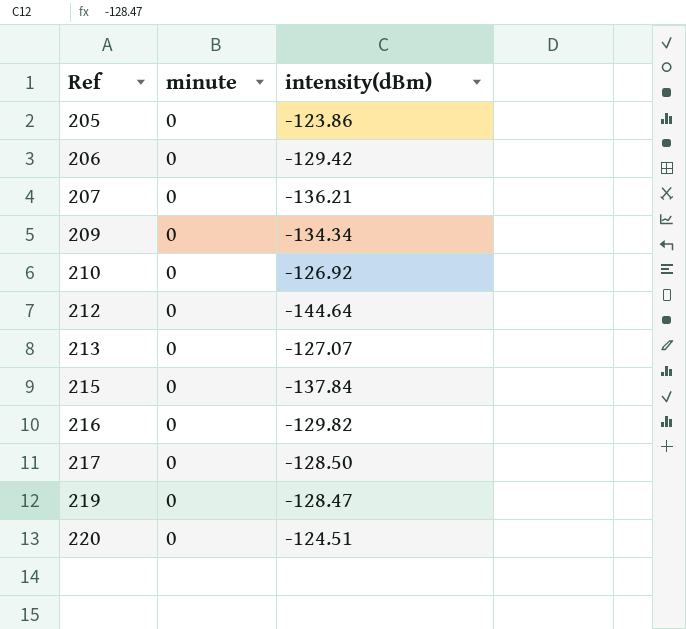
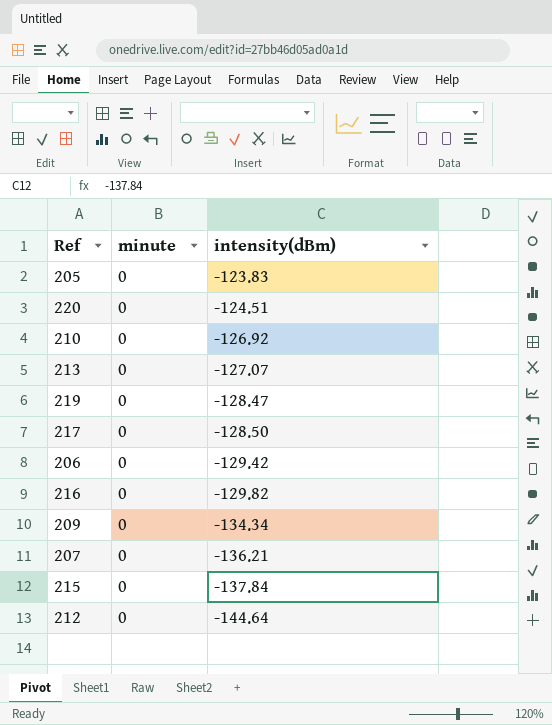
row order: Ref ascending -> intensity(dBm) descending
205 | intensity(dBm): -123.86 -> -123.83

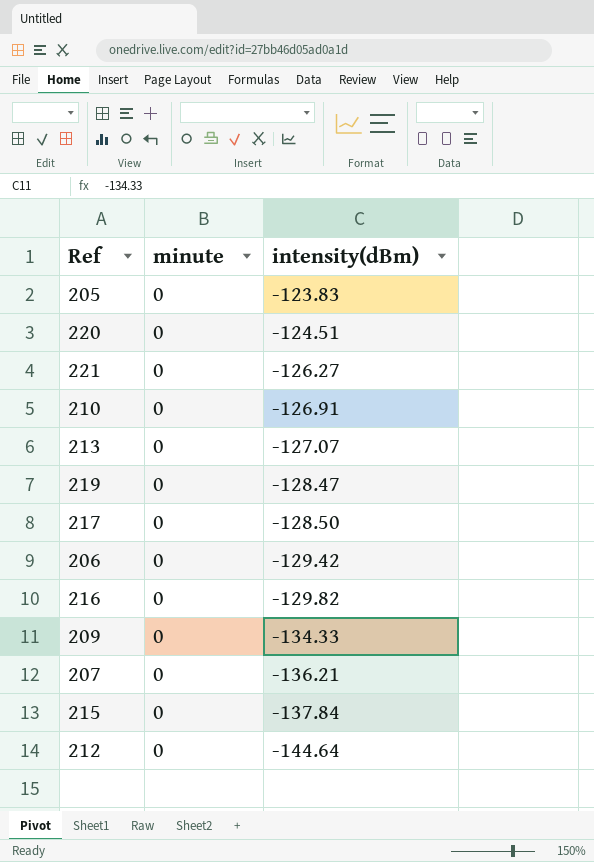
row 221: none -> 0 | -126.27
210 | intensity(dBm): -126.92 -> -126.91
209 | intensity(dBm): -134.34 -> -134.33

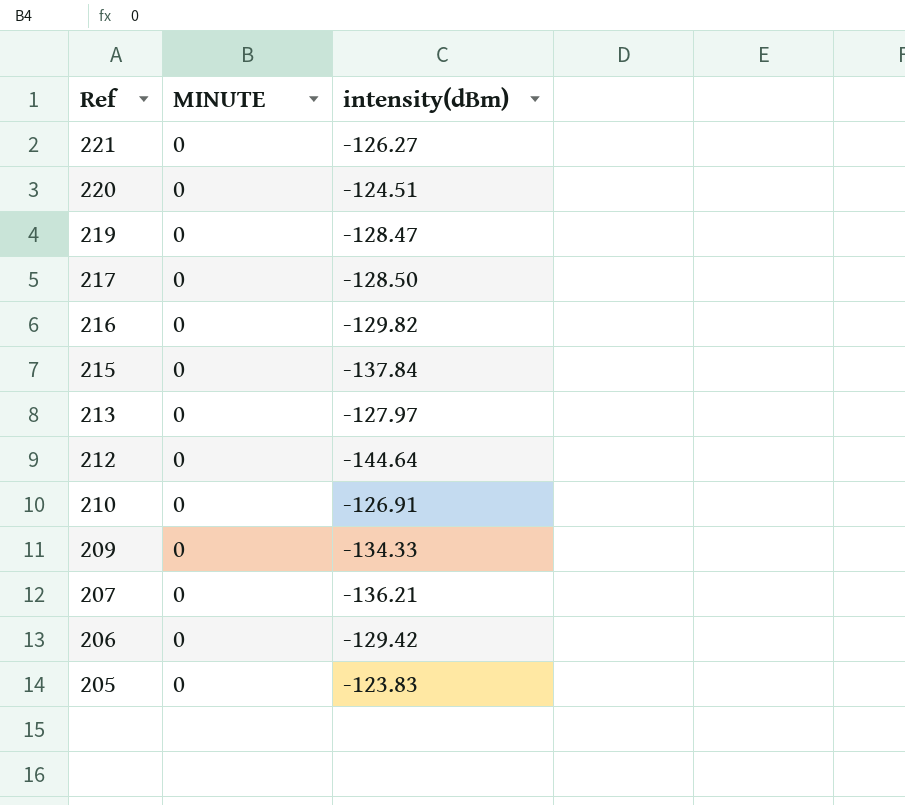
row order: intensity(dBm) descending -> Ref descending
column name: minute -> MINUTE
213 | intensity(dBm): -127.07 -> -127.97

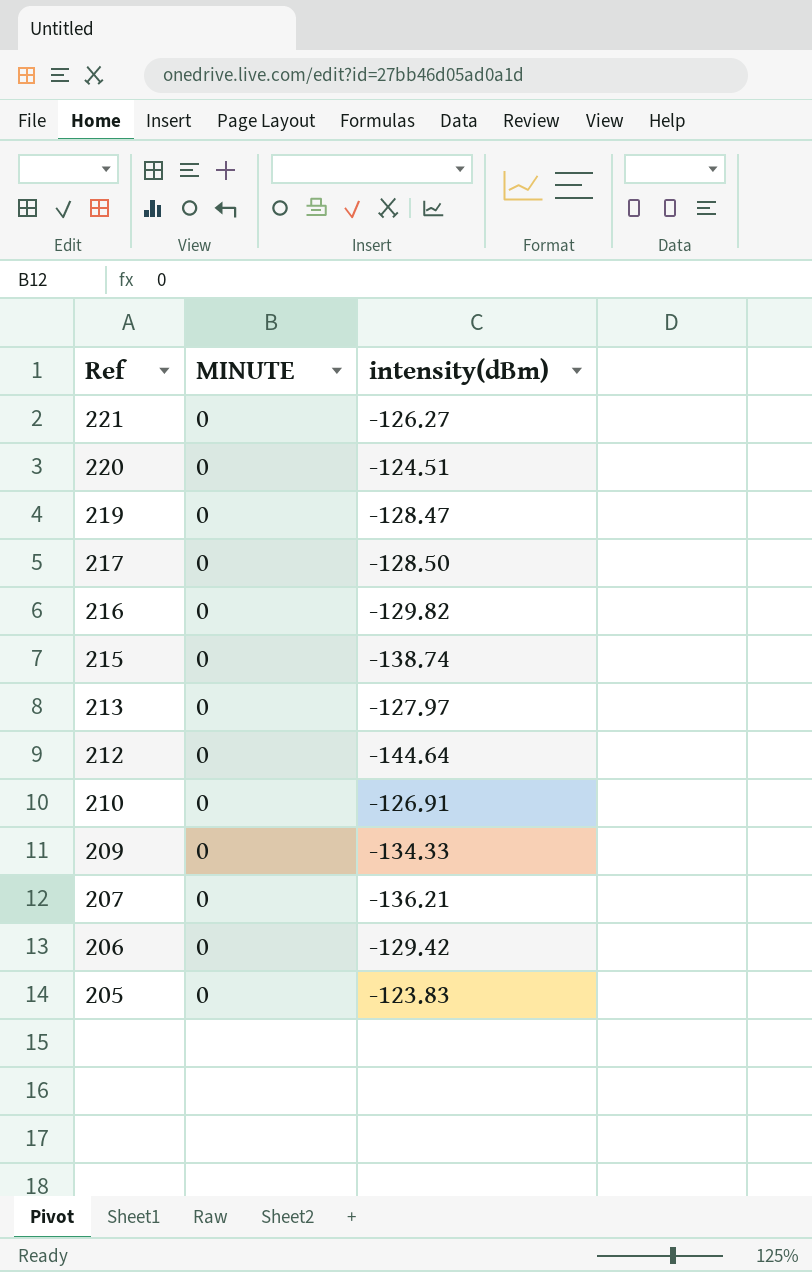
215 | intensity(dBm): -137.84 -> -138.74

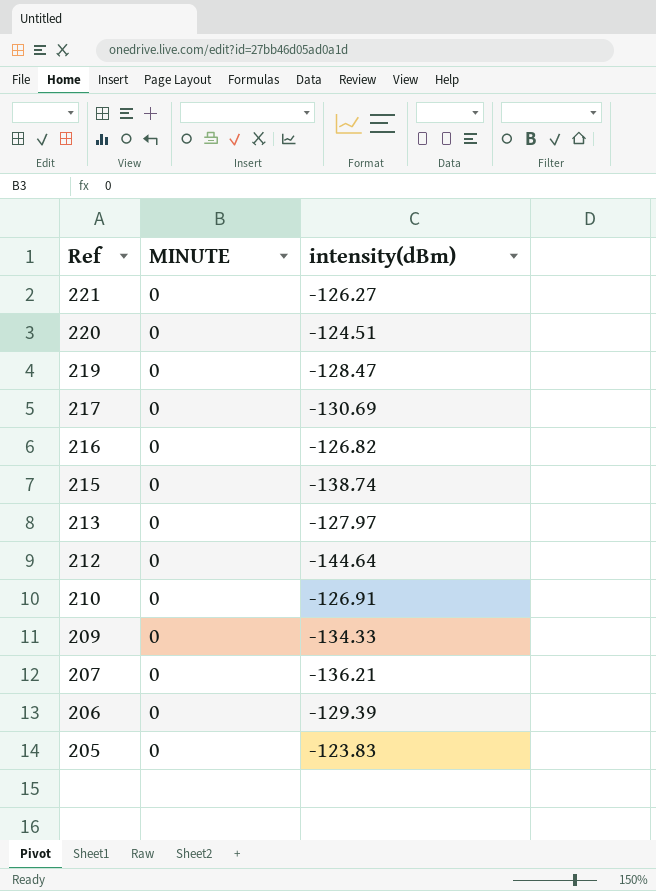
217 | intensity(dBm): -128.50 -> -130.69
216 | intensity(dBm): -129.82 -> -126.82
206 | intensity(dBm): -129.42 -> -129.39

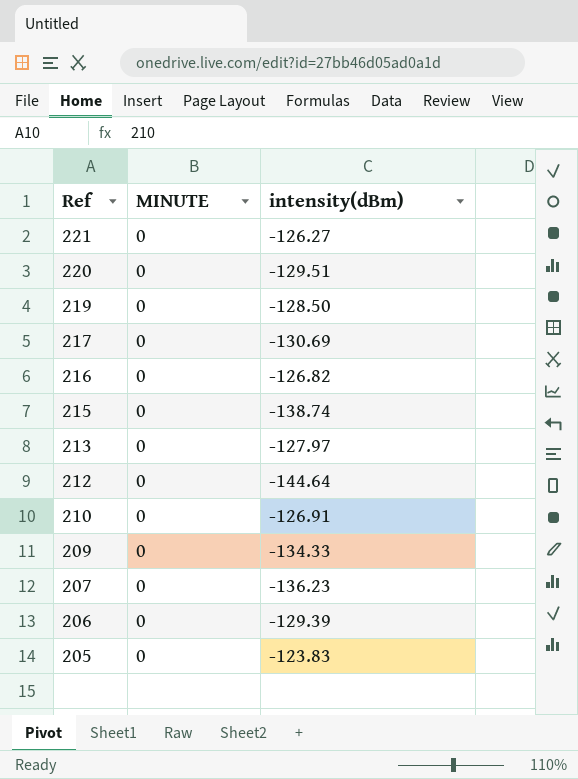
220 | intensity(dBm): -124.51 -> -129.51
219 | intensity(dBm): -128.47 -> -128.50
207 | intensity(dBm): -136.21 -> -136.23

